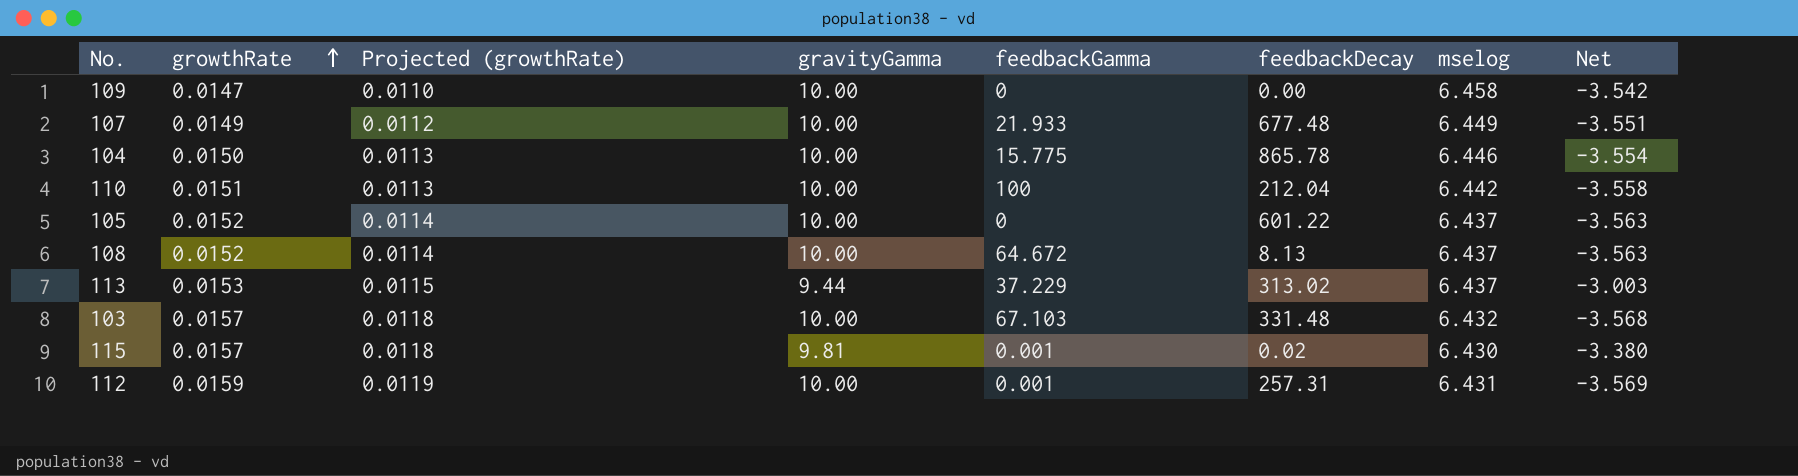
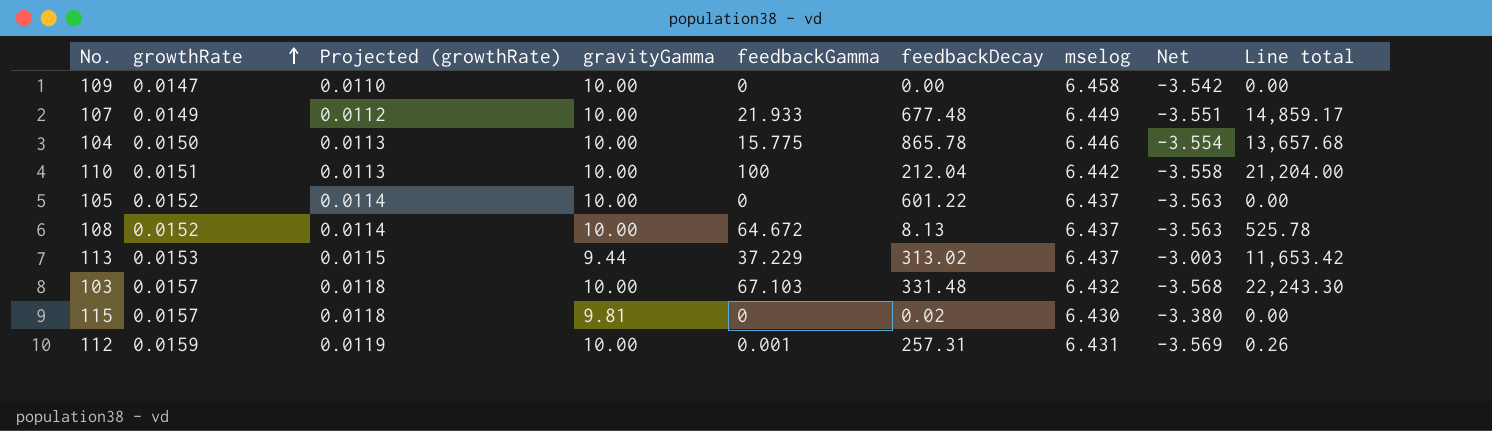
column Line total | formula: none -> [feedbackGamma] * [feedbackDecay]
115 | feedbackGamma: 0.001 -> 0

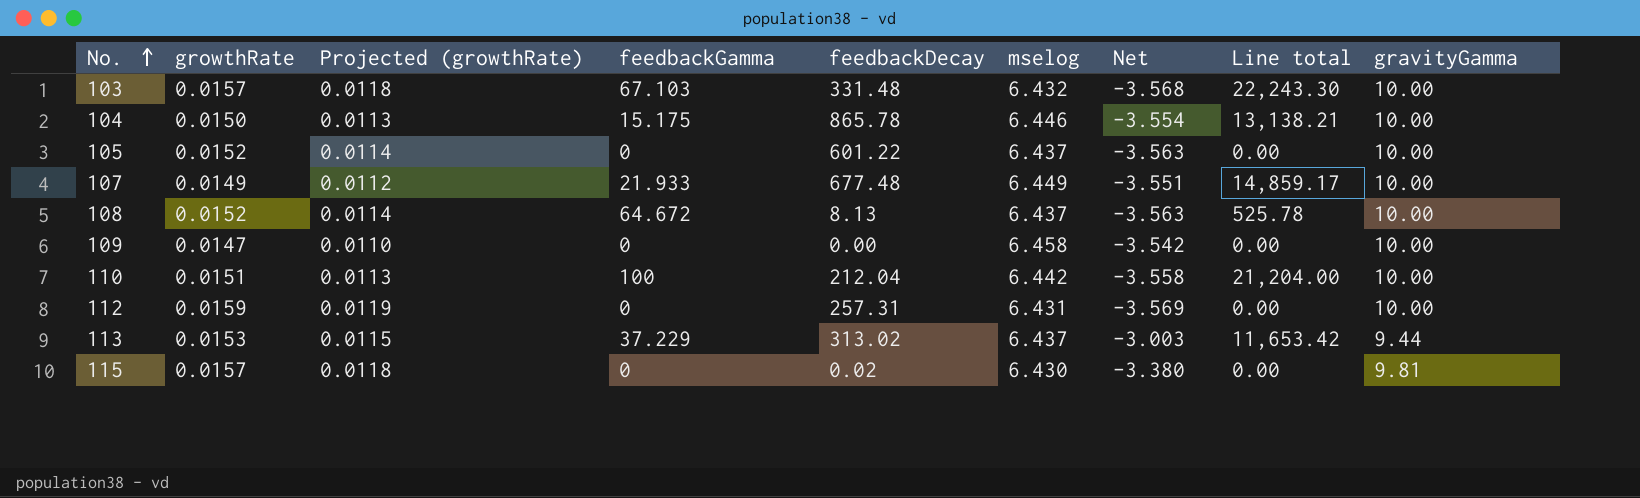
row order: growthRate ascending -> No. ascending
column gravityGamma | position: 4 -> 9
104 | feedbackGamma: 15.775 -> 15.175
104 | Line total: 13,657.68 -> 13,138.21
112 | feedbackGamma: 0.001 -> 0
112 | Line total: 0.26 -> 0.00

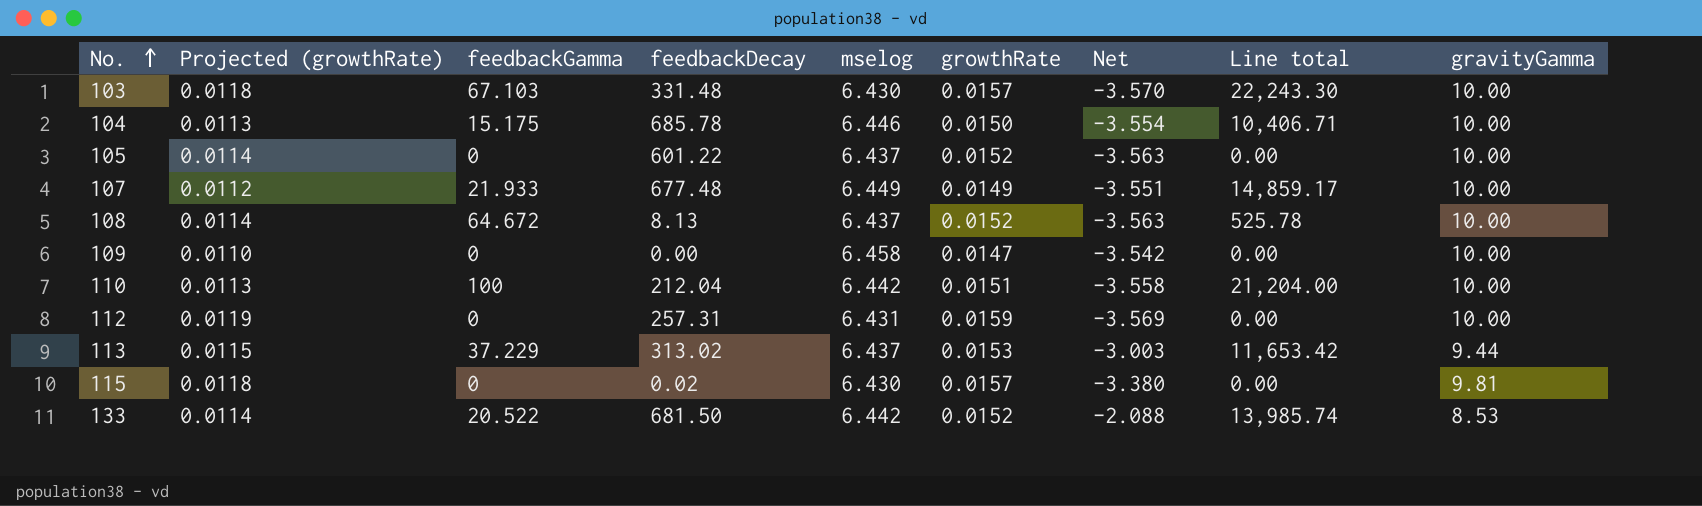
column growthRate | position: 2 -> 6
103 | mselog: 6.432 -> 6.430
103 | Net: -3.568 -> -3.570
104 | feedbackDecay: 865.78 -> 685.78
104 | Line total: 13,138.21 -> 10,406.71
row 133: none -> 0.0114 | 20.522 | 681.50 | 6.442 | 0.0152 | -2.088 | 13,985.74 | 8.53

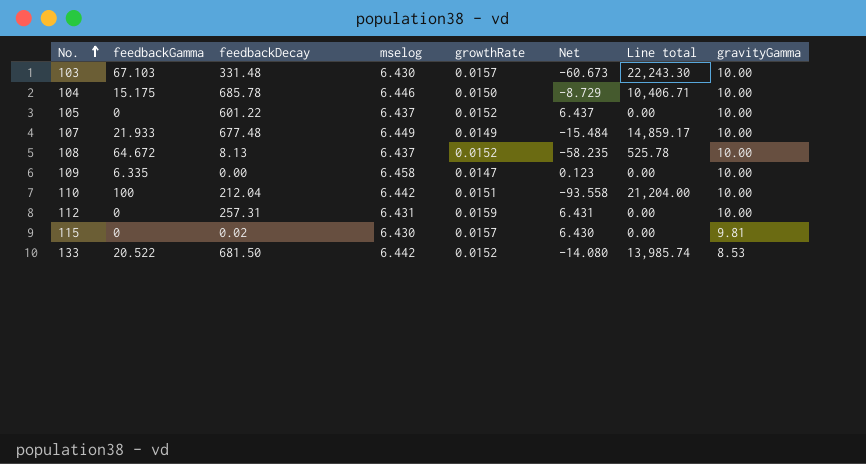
column Projected (growthRate) | formula: [growthRate] * 0.75 -> none
column Net | formula: [mselog] - [gravityGamma] -> [mselog] - [feedbackGamma]
row 113: 0.0115 | 37.229 | 313.02 | 6.437 | 0.0153 | -3.003 | 11,653.42 | 9.44 -> none
109 | feedbackGamma: 0 -> 6.335

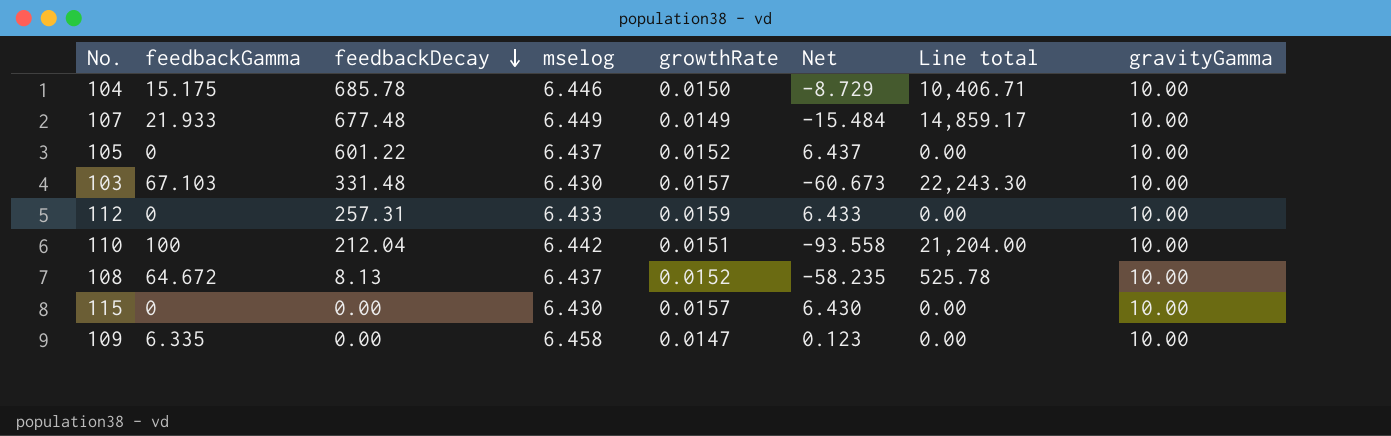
row order: No. ascending -> feedbackDecay descending
row 133: 20.522 | 681.50 | 6.442 | 0.0152 | -14.080 | 13,985.74 | 8.53 -> none
112 | mselog: 6.431 -> 6.433
112 | Net: 6.431 -> 6.433
115 | feedbackDecay: 0.02 -> 0.00
115 | gravityGamma: 9.81 -> 10.00

